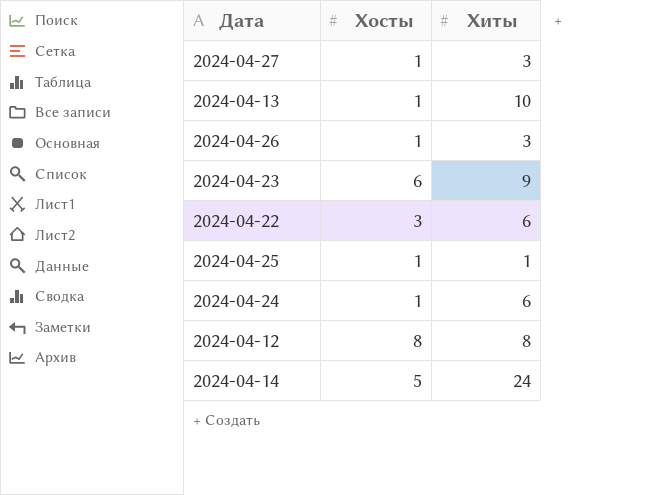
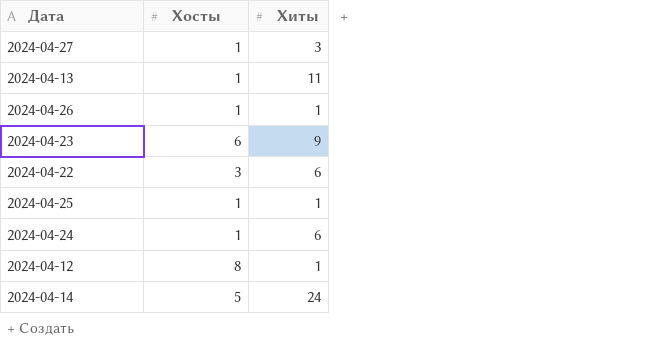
2024-04-13 | Хиты: 10 -> 11
2024-04-26 | Хиты: 3 -> 1
2024-04-12 | Хиты: 8 -> 1

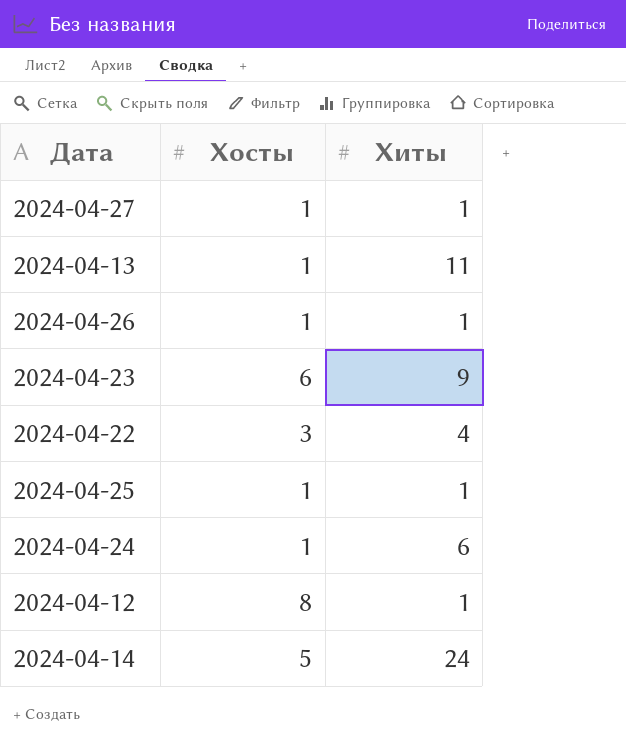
2024-04-27 | Хиты: 3 -> 1
2024-04-22 | Хиты: 6 -> 4

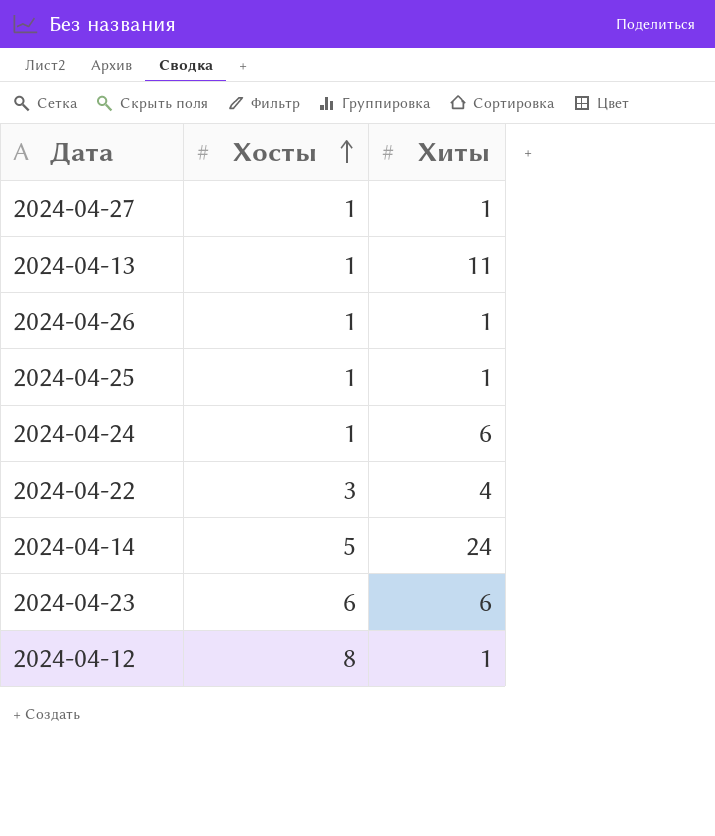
row order: none -> Хосты ascending
2024-04-23 | Хиты: 9 -> 6

